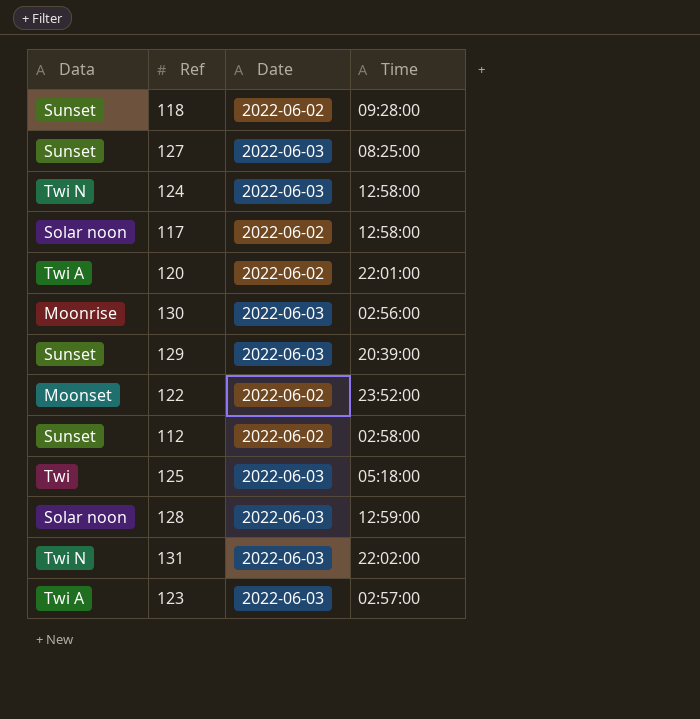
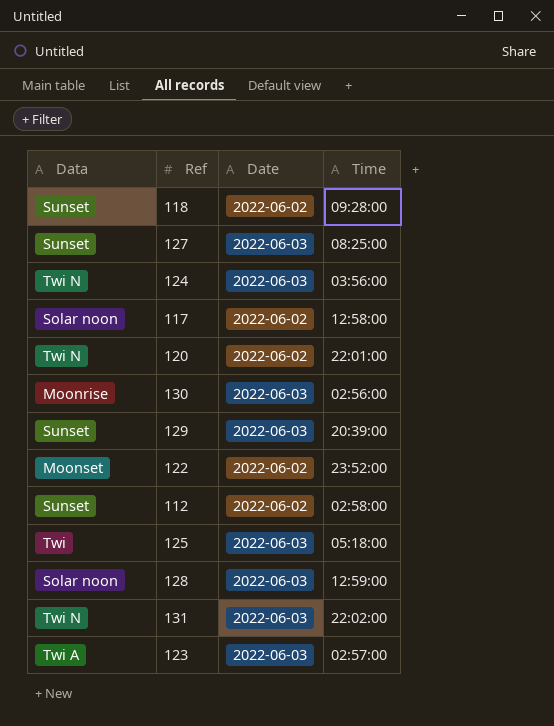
124 | Time: 12:58:00 -> 03:56:00
120 | Data: Twi A -> Twi N

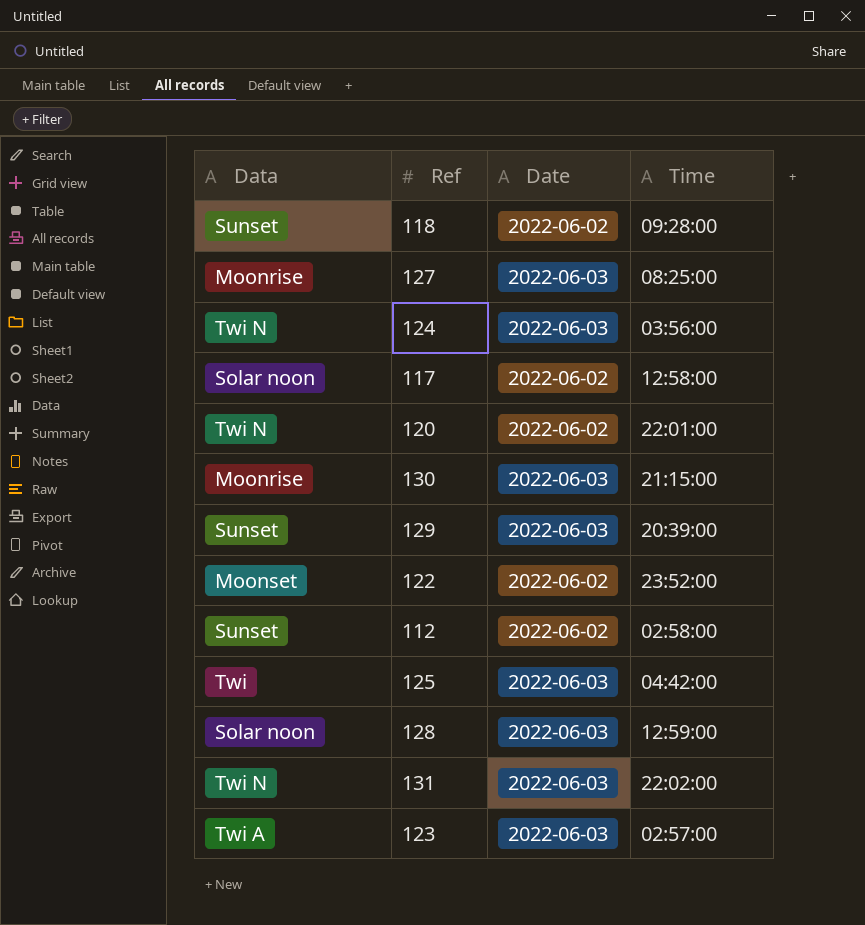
127 | Data: Sunset -> Moonrise
130 | Time: 02:56:00 -> 21:15:00
125 | Time: 05:18:00 -> 04:42:00

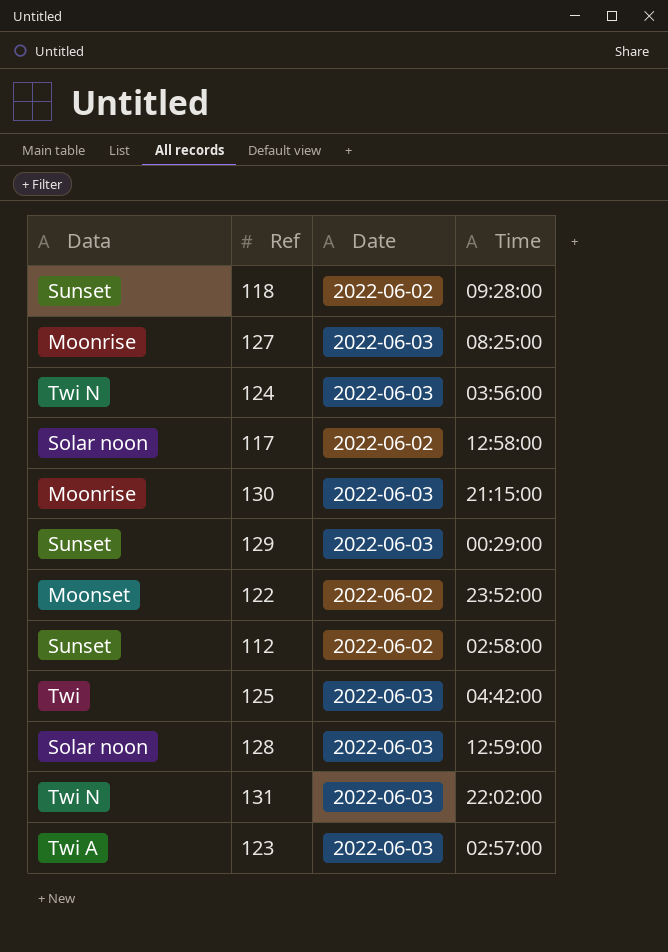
row 120: Twi N | 2022-06-02 | 22:01:00 -> none
129 | Time: 20:39:00 -> 00:29:00

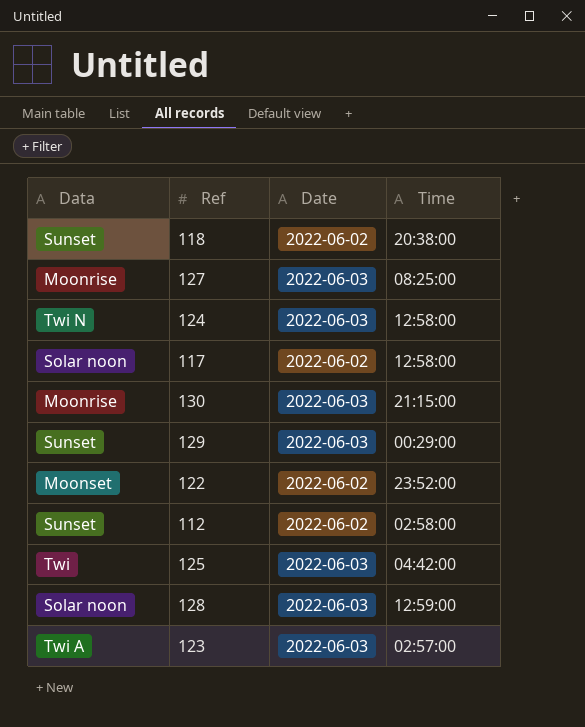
row 131: Twi N | 2022-06-03 | 22:02:00 -> none
118 | Time: 09:28:00 -> 20:38:00
124 | Time: 03:56:00 -> 12:58:00

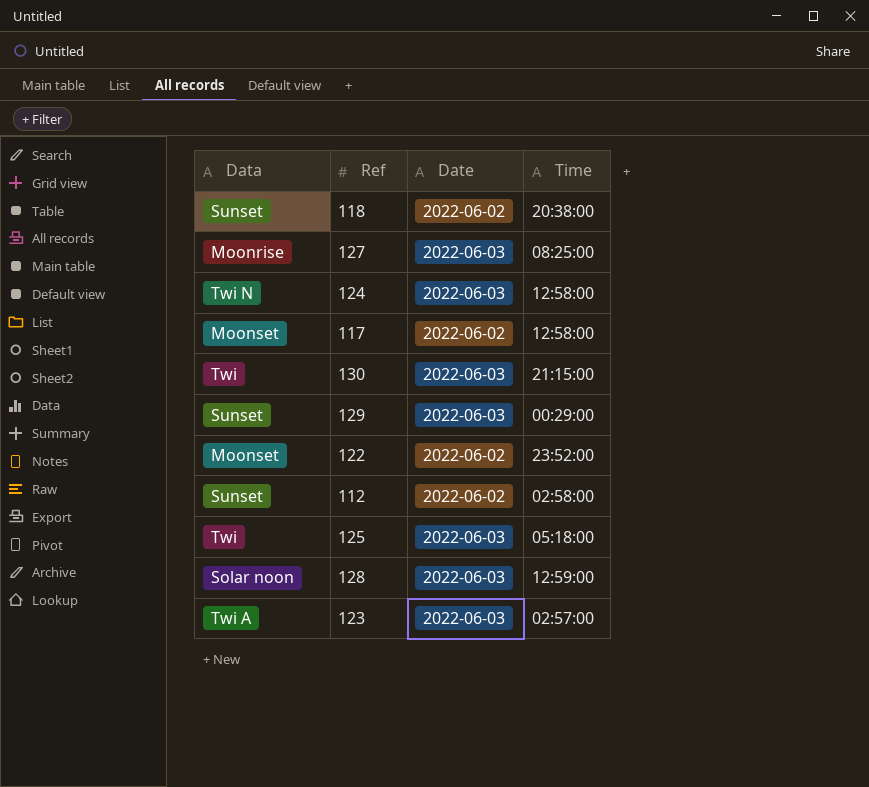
117 | Data: Solar noon -> Moonset
130 | Data: Moonrise -> Twi
125 | Time: 04:42:00 -> 05:18:00

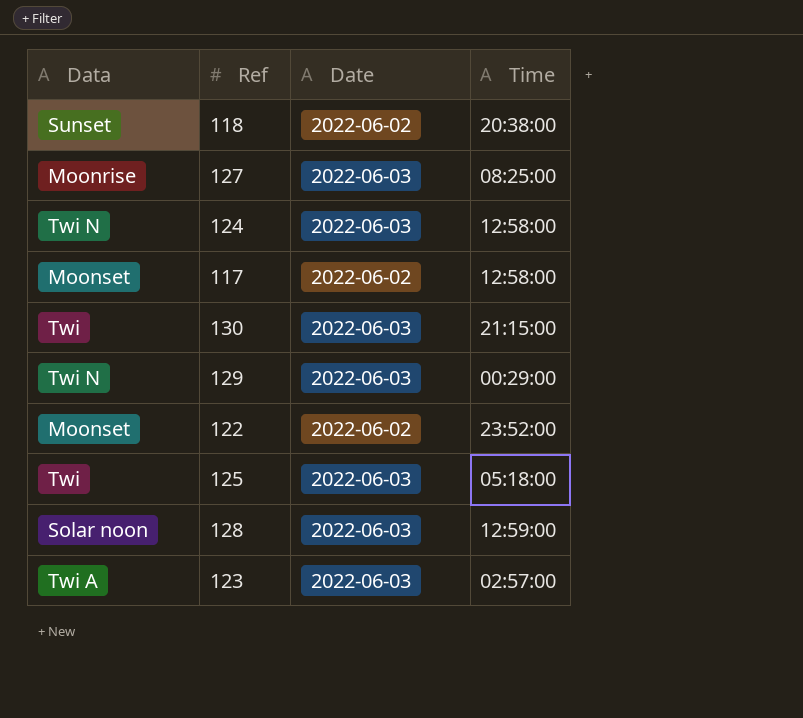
row 112: Sunset | 2022-06-02 | 02:58:00 -> none
129 | Data: Sunset -> Twi N

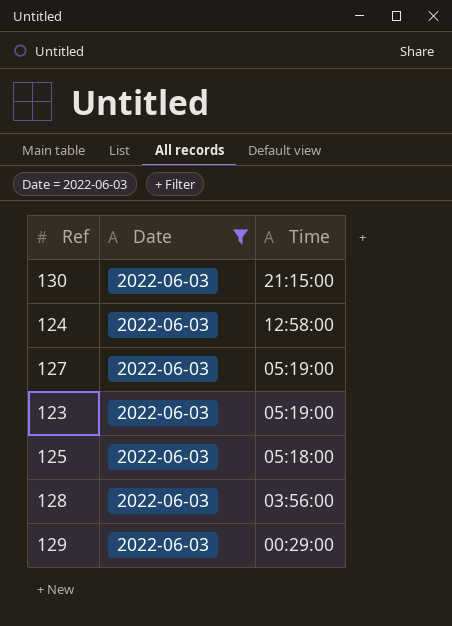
filter: none -> Date = 2022-06-03
row order: none -> Time descending
column Data | position: 1 -> none
127 | Time: 08:25:00 -> 05:19:00
123 | Time: 02:57:00 -> 05:19:00
128 | Time: 12:59:00 -> 03:56:00

